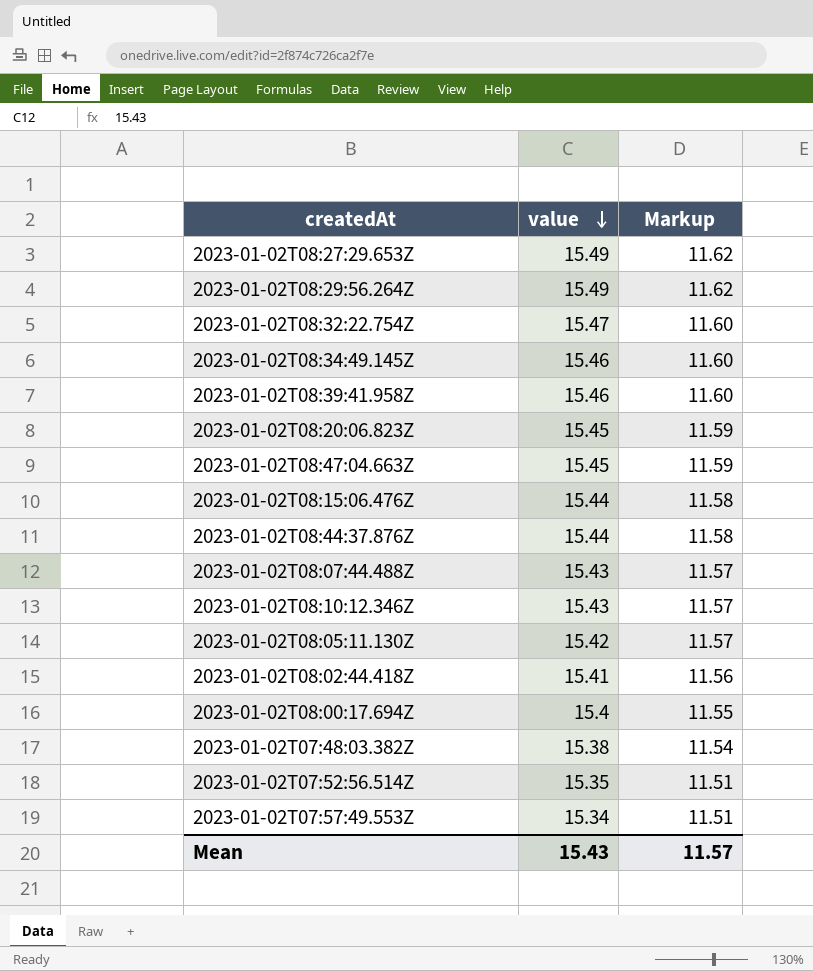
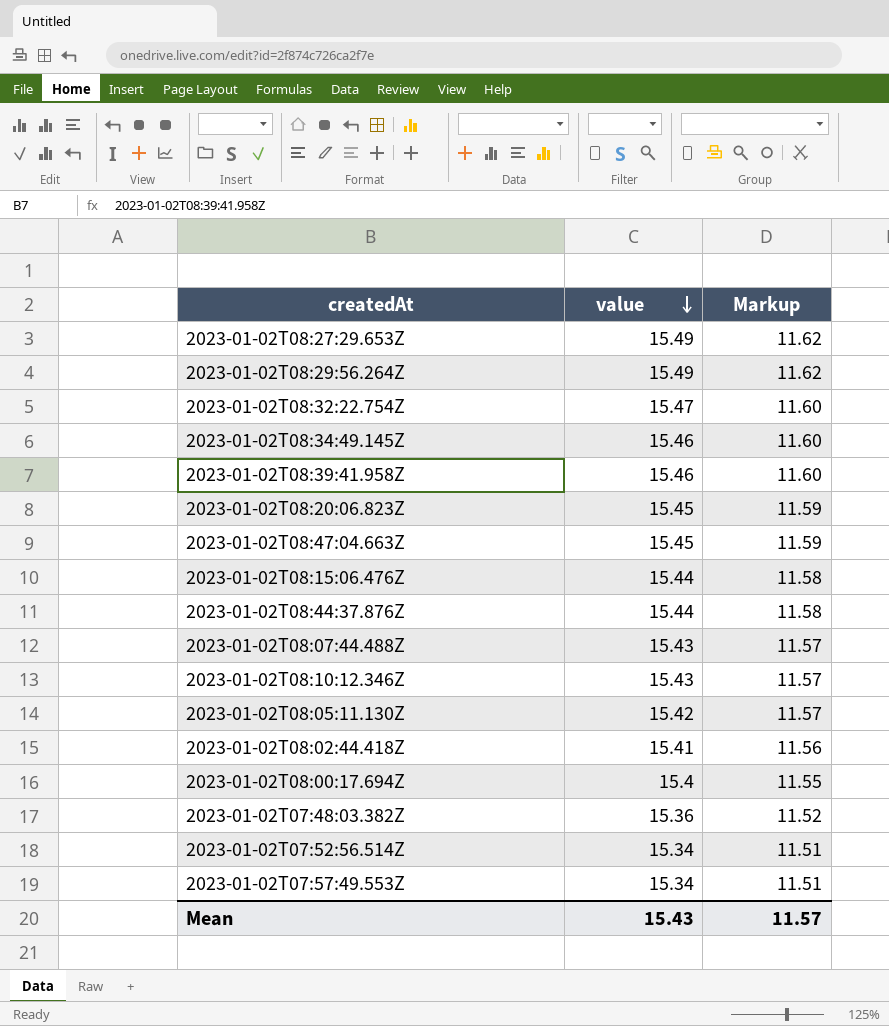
2023-01-02T07:48:03.382Z | value: 15.38 -> 15.36
2023-01-02T07:48:03.382Z | Markup: 11.54 -> 11.52
2023-01-02T07:52:56.514Z | value: 15.35 -> 15.34

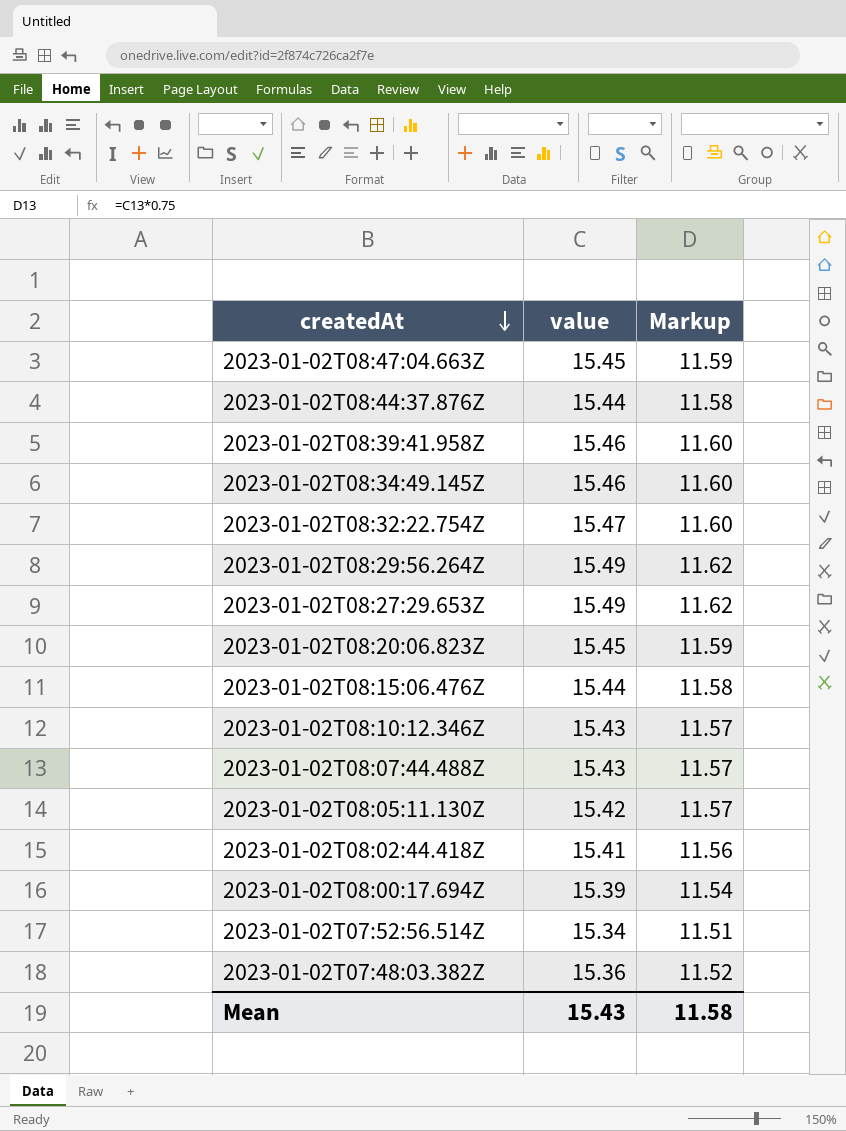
row order: value descending -> createdAt descending
row 2023-01-02T07:57:49.553Z: 15.34 | 11.51 -> none
2023-01-02T08:00:17.694Z | value: 15.4 -> 15.39
2023-01-02T08:00:17.694Z | Markup: 11.55 -> 11.54
Mean | Markup: 11.57 -> 11.58

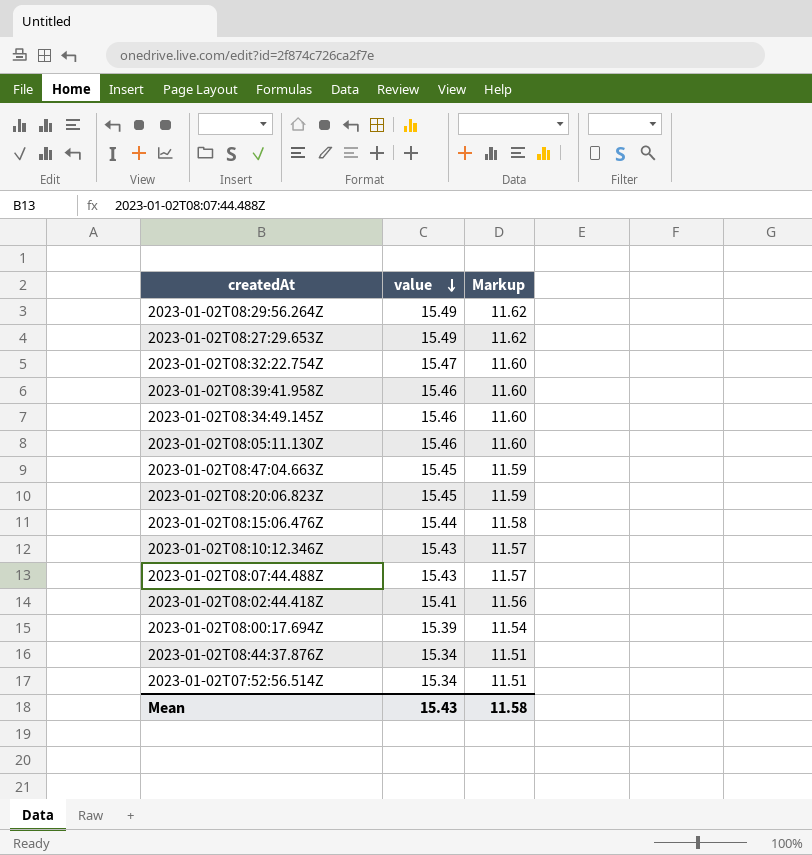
row order: createdAt descending -> value descending
row 2023-01-02T07:48:03.382Z: 15.36 | 11.52 -> none
2023-01-02T08:05:11.130Z | value: 15.42 -> 15.46
2023-01-02T08:05:11.130Z | Markup: 11.57 -> 11.60
2023-01-02T08:44:37.876Z | value: 15.44 -> 15.34
2023-01-02T08:44:37.876Z | Markup: 11.58 -> 11.51

